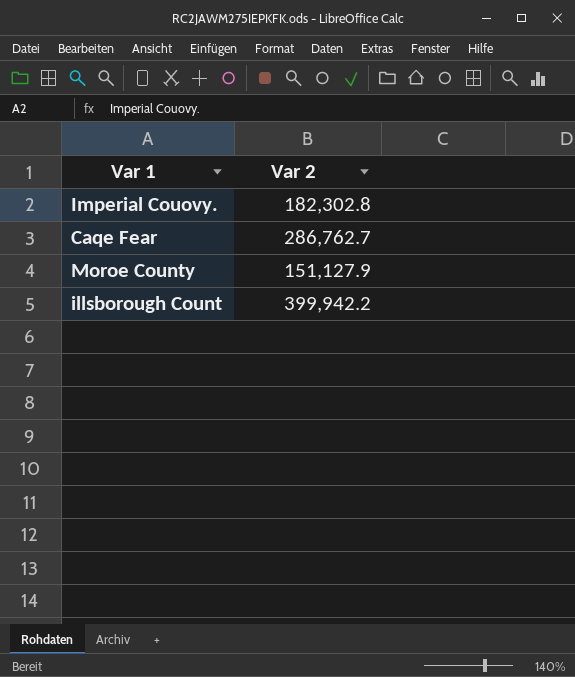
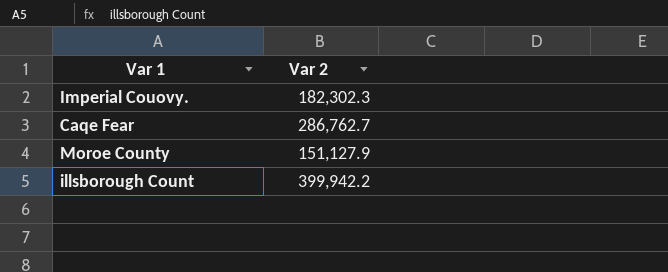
Imperial Couovy. | Var 2: 182,302.8 -> 182,302.3

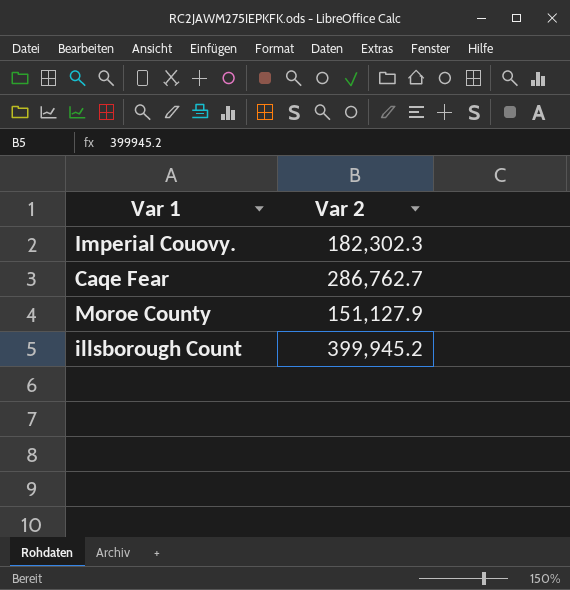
illsborough Count | Var 2: 399,942.2 -> 399,945.2

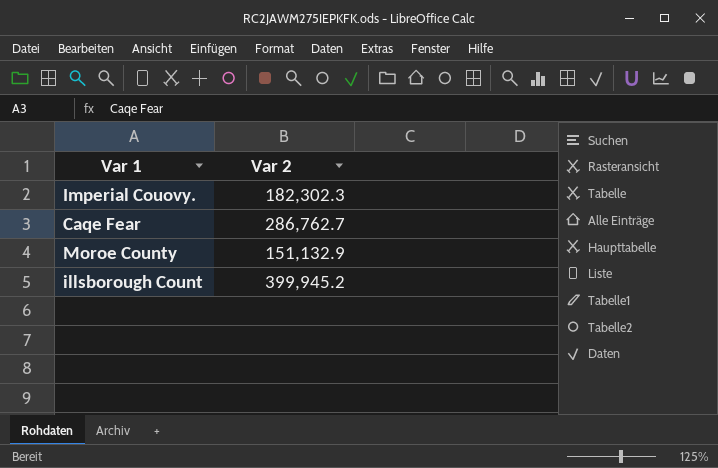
Moroe County | Var 2: 151,127.9 -> 151,132.9

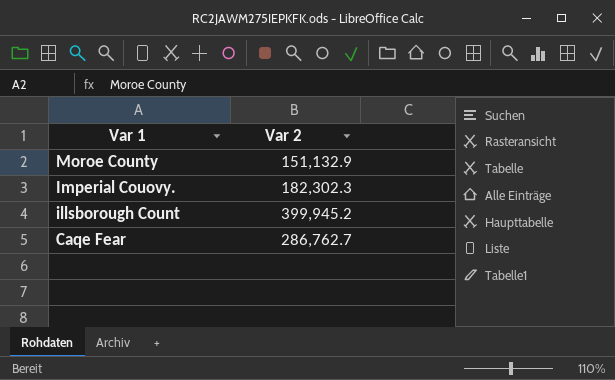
row order: none -> Var 1 descending

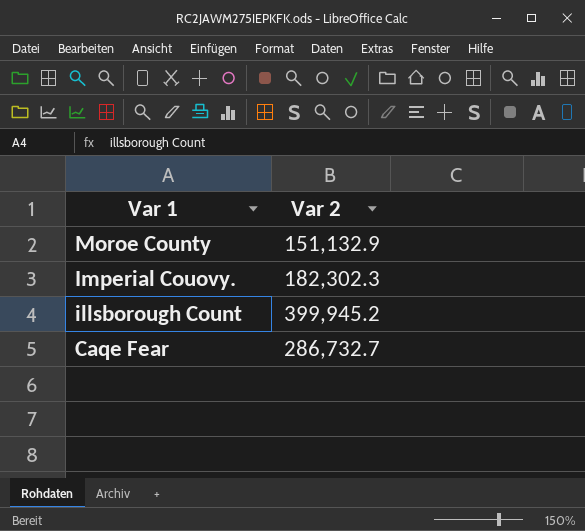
Caqe Fear | Var 2: 286,762.7 -> 286,732.7

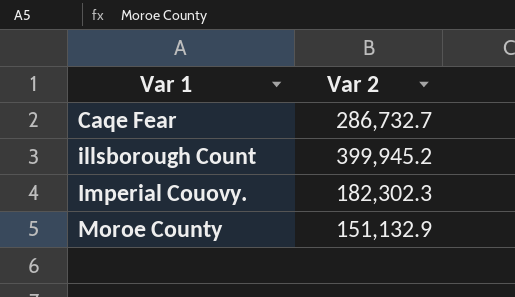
row order: Var 1 descending -> Var 1 ascending

